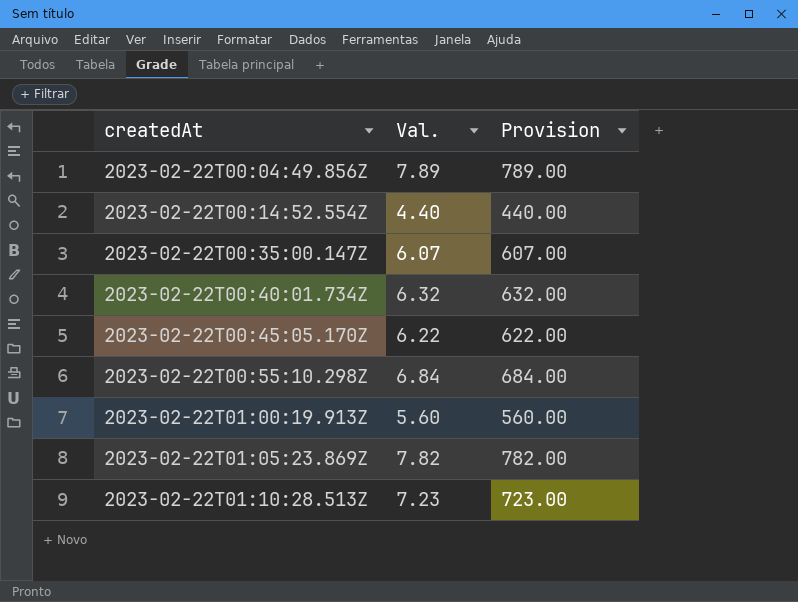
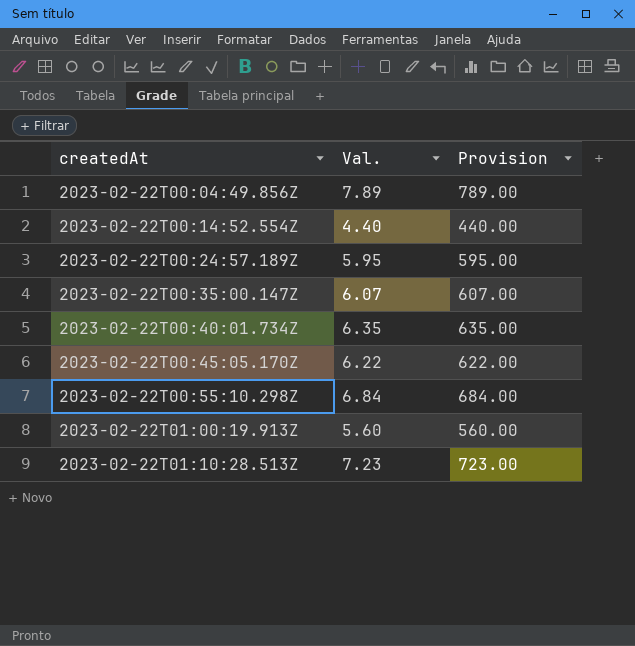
row 2023-02-22T01:05:23.869Z: 7.82 | 782.00 -> none
row 2023-02-22T00:24:57.189Z: none -> 5.95 | 595.00
2023-02-22T00:40:01.734Z | Val.: 6.32 -> 6.35
2023-02-22T00:40:01.734Z | Provision: 632.00 -> 635.00

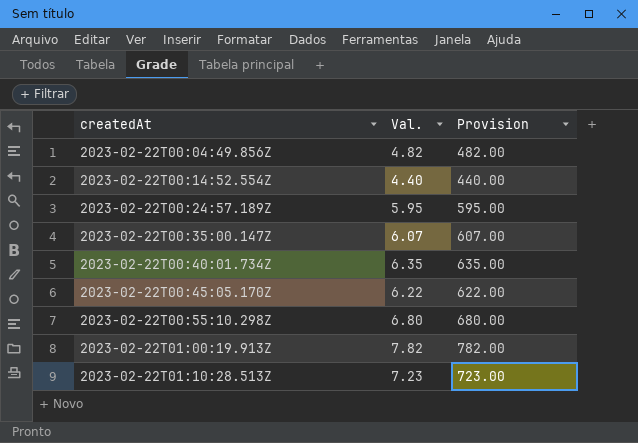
2023-02-22T00:04:49.856Z | Val.: 7.89 -> 4.82
2023-02-22T00:04:49.856Z | Provision: 789.00 -> 482.00
2023-02-22T00:55:10.298Z | Val.: 6.84 -> 6.80
2023-02-22T00:55:10.298Z | Provision: 684.00 -> 680.00
2023-02-22T01:00:19.913Z | Val.: 5.60 -> 7.82
2023-02-22T01:00:19.913Z | Provision: 560.00 -> 782.00

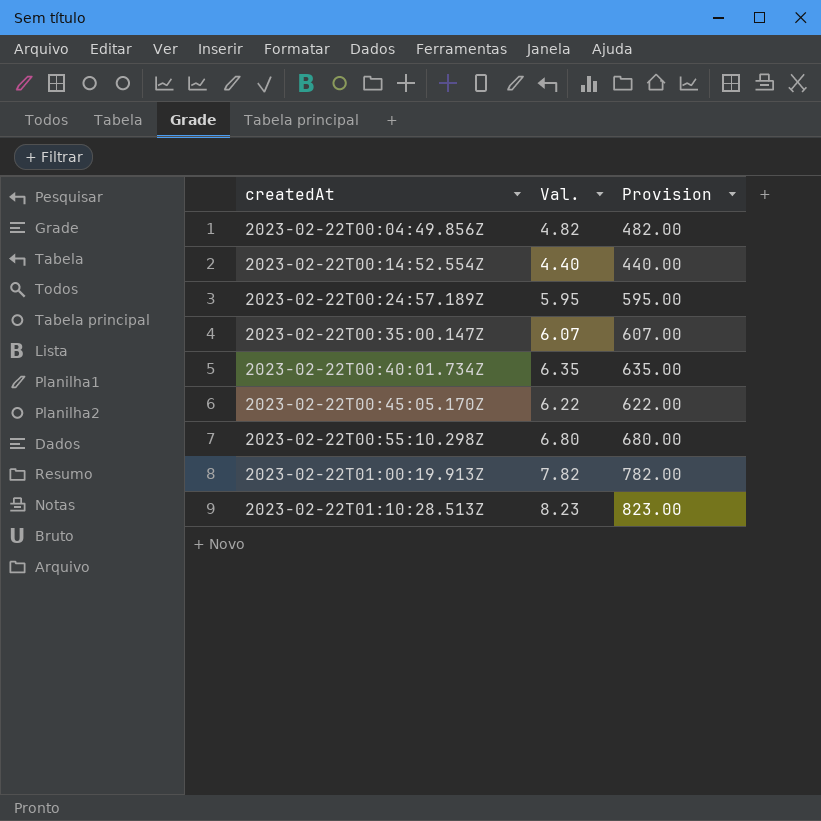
2023-02-22T01:10:28.513Z | Val.: 7.23 -> 8.23
2023-02-22T01:10:28.513Z | Provision: 723.00 -> 823.00

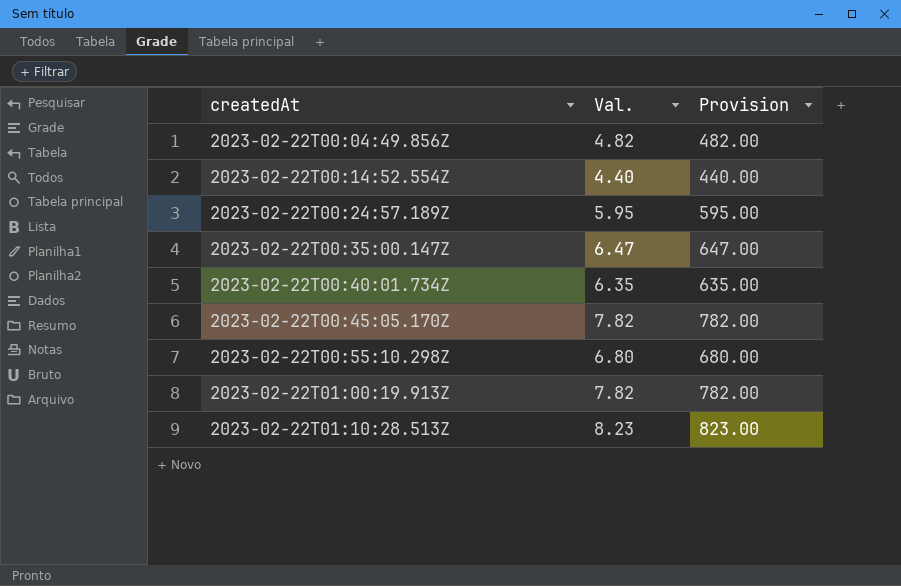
2023-02-22T00:35:00.147Z | Val.: 6.07 -> 6.47
2023-02-22T00:35:00.147Z | Provision: 607.00 -> 647.00
2023-02-22T00:45:05.170Z | Val.: 6.22 -> 7.82
2023-02-22T00:45:05.170Z | Provision: 622.00 -> 782.00

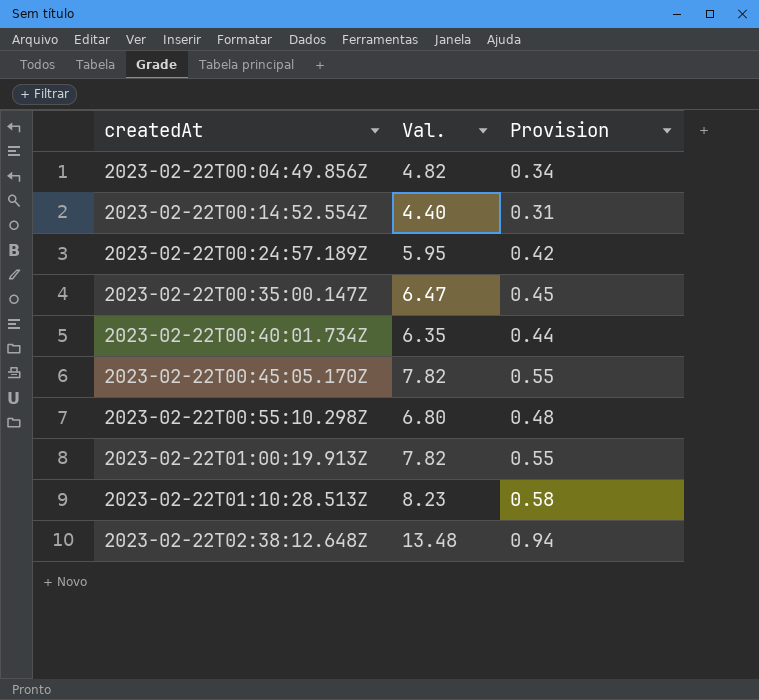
column Provision | formula: [Val.] * 100 -> [Val.] * 0.07
row 2023-02-22T02:38:12.648Z: none -> 13.48 | 0.94

